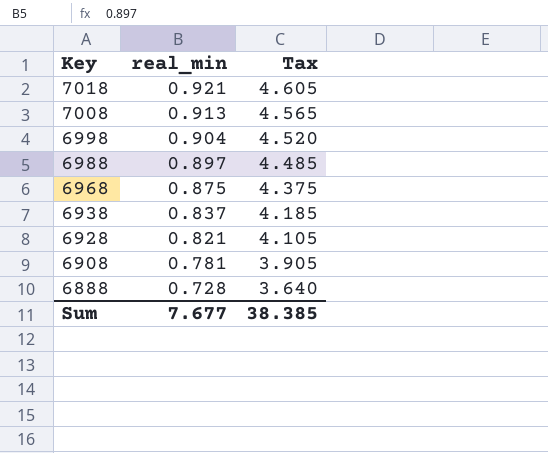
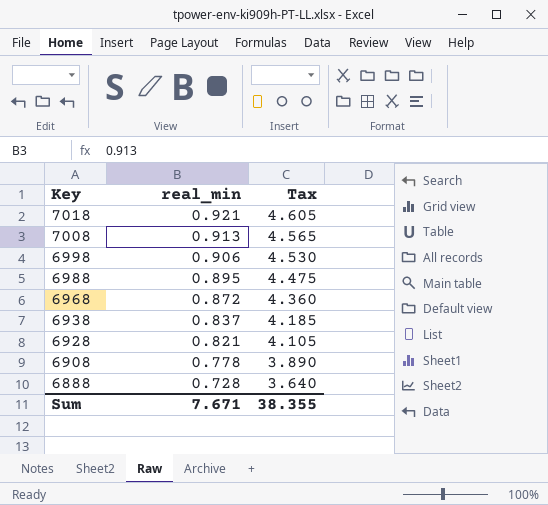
6998 | real_min: 0.904 -> 0.906
6998 | Tax: 4.520 -> 4.530
6988 | real_min: 0.897 -> 0.895
6988 | Tax: 4.485 -> 4.475
6968 | real_min: 0.875 -> 0.872
6968 | Tax: 4.375 -> 4.360
6908 | real_min: 0.781 -> 0.778
6908 | Tax: 3.905 -> 3.890
Sum | real_min: 7.677 -> 7.671
Sum | Tax: 38.385 -> 38.355

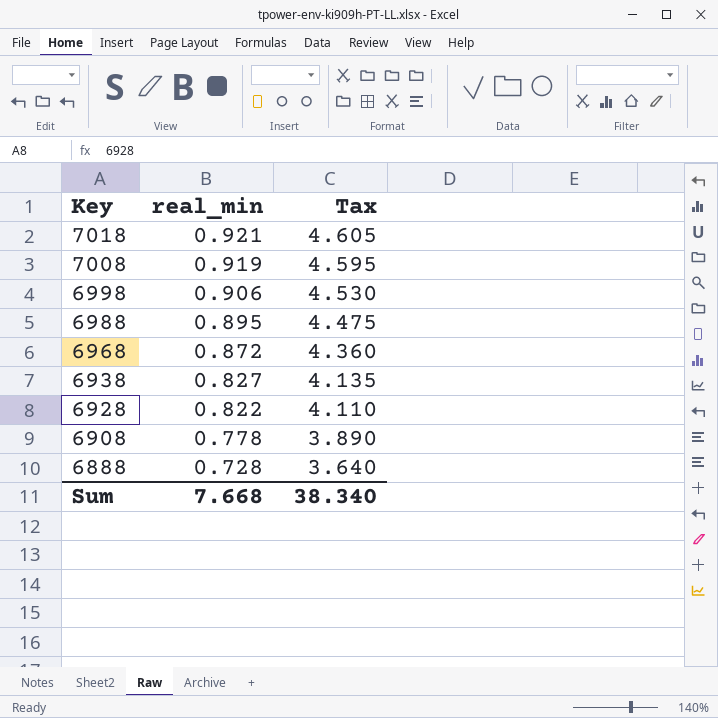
7008 | real_min: 0.913 -> 0.919
7008 | Tax: 4.565 -> 4.595
6938 | real_min: 0.837 -> 0.827
6938 | Tax: 4.185 -> 4.135
6928 | real_min: 0.821 -> 0.822
6928 | Tax: 4.105 -> 4.110
Sum | real_min: 7.671 -> 7.668
Sum | Tax: 38.355 -> 38.340

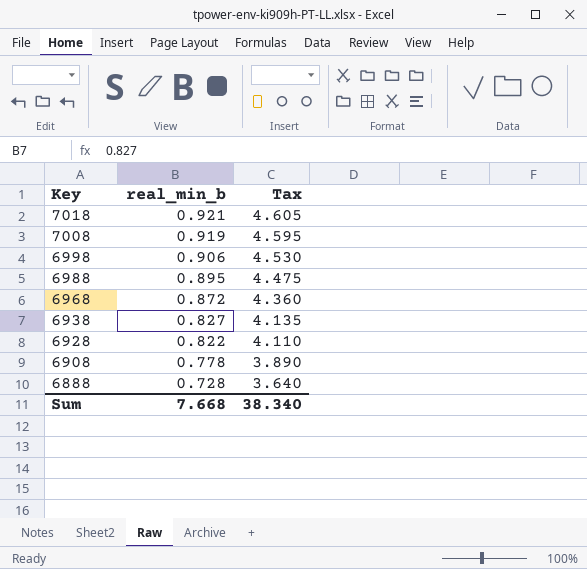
column name: real_min -> real_min_b

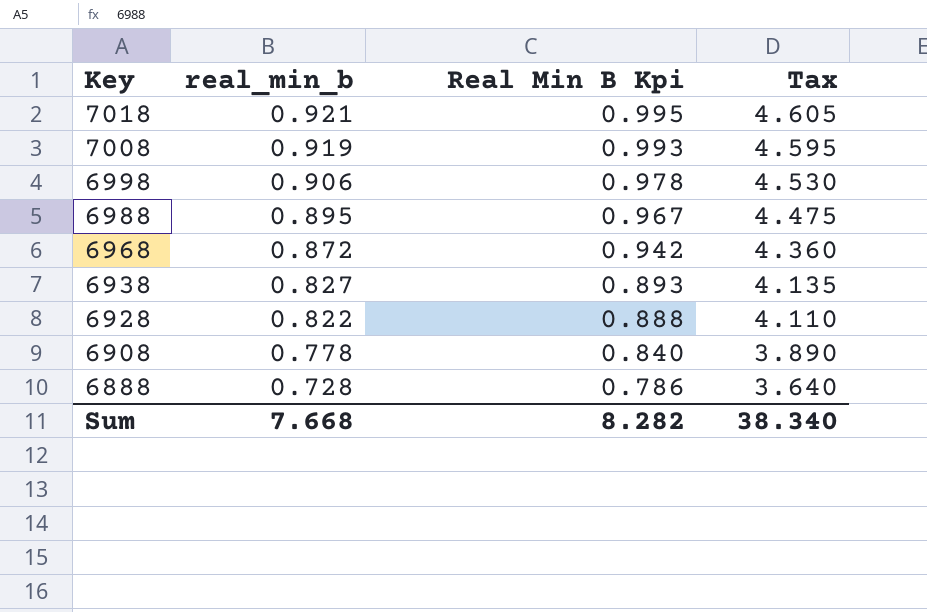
column Real Min B Kpi | formula: none -> [real_min_b] * 1.08

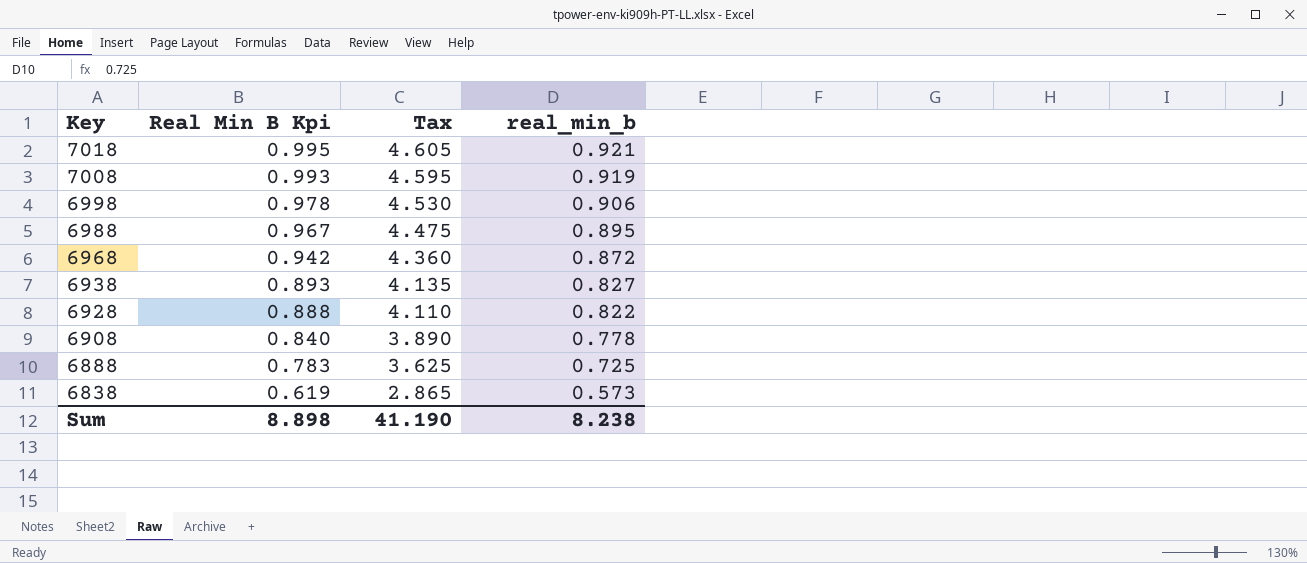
column real_min_b | position: 2 -> 4
6888 | Real Min B Kpi: 0.786 -> 0.783
6888 | Tax: 3.640 -> 3.625
6888 | real_min_b: 0.728 -> 0.725
row 6838: none -> 0.619 | 2.865 | 0.573
Sum | Real Min B Kpi: 8.282 -> 8.898
Sum | Tax: 38.340 -> 41.190
Sum | real_min_b: 7.668 -> 8.238

